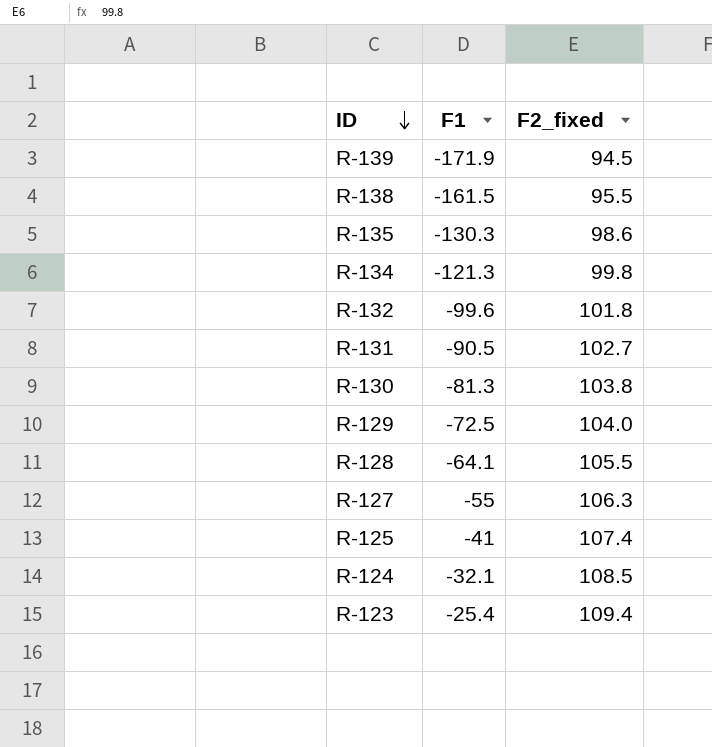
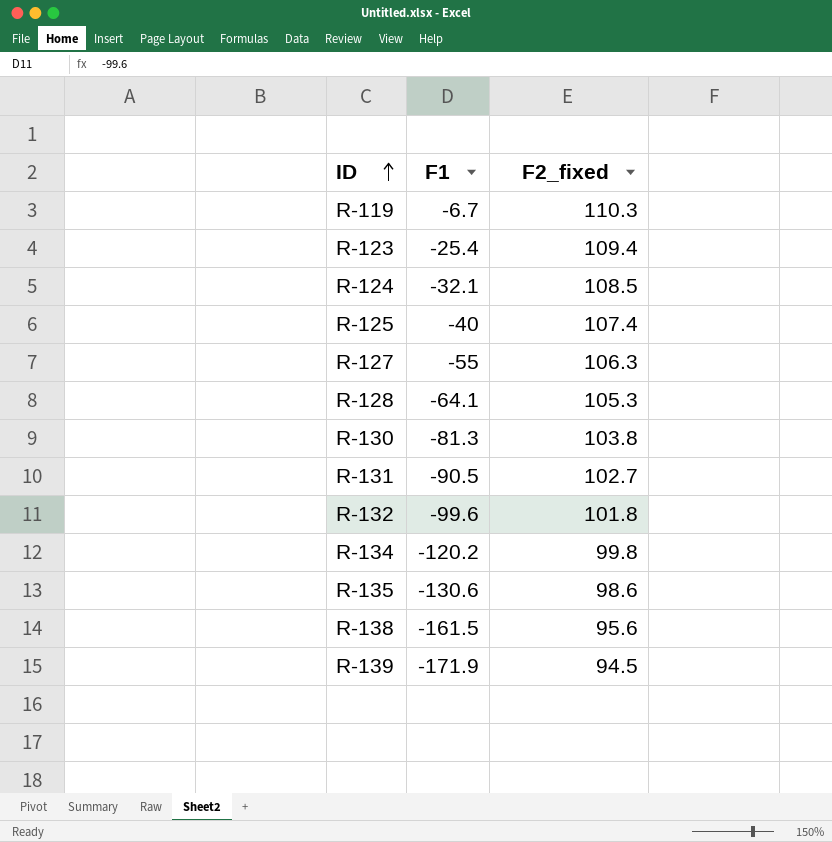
row order: ID descending -> ID ascending
row R-129: -72.5 | 104.0 -> none
row R-119: none -> -6.7 | 110.3
R-125 | F1: -41 -> -40
R-128 | F2_fixed: 105.5 -> 105.3
R-134 | F1: -121.3 -> -120.2
R-135 | F1: -130.3 -> -130.6
R-138 | F2_fixed: 95.5 -> 95.6

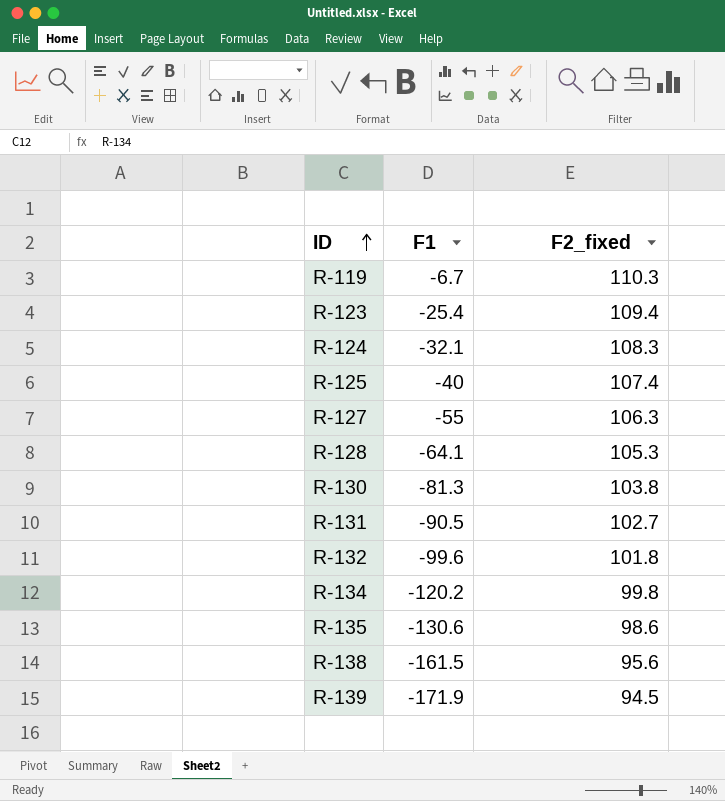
R-124 | F2_fixed: 108.5 -> 108.3

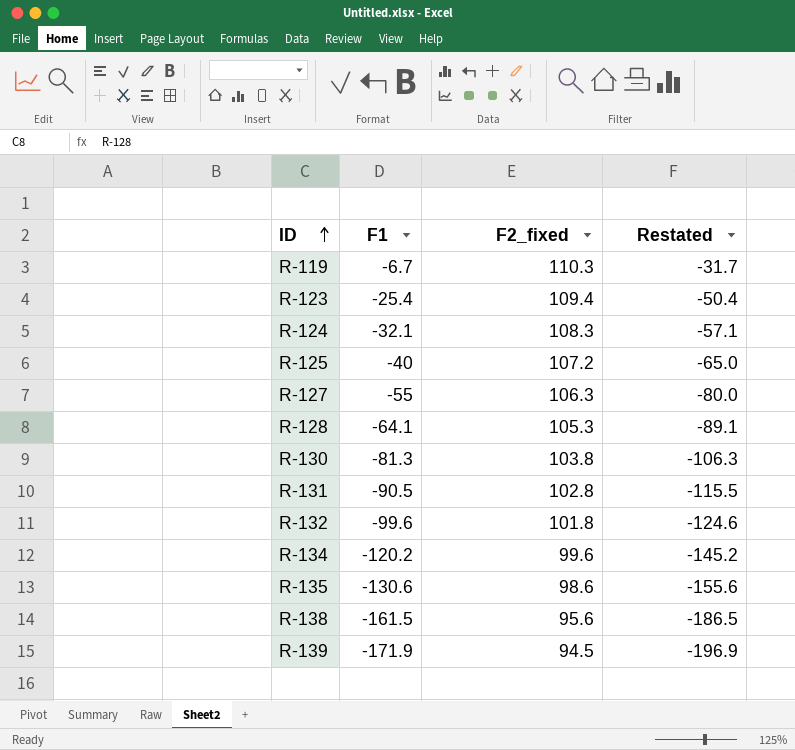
column Restated | formula: none -> [F1] - 25
R-125 | F2_fixed: 107.4 -> 107.2
R-131 | F2_fixed: 102.7 -> 102.8
R-134 | F2_fixed: 99.8 -> 99.6

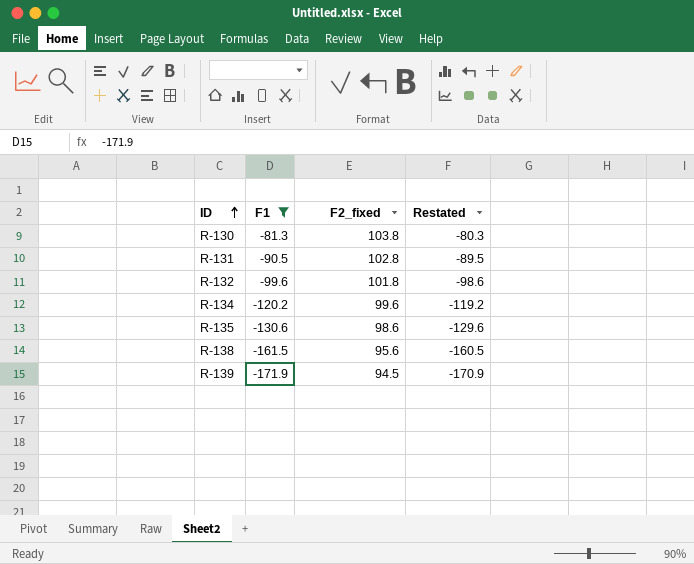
filter: none -> F1 <= -81.3
column Restated | formula: [F1] - 25 -> [F1] + 1

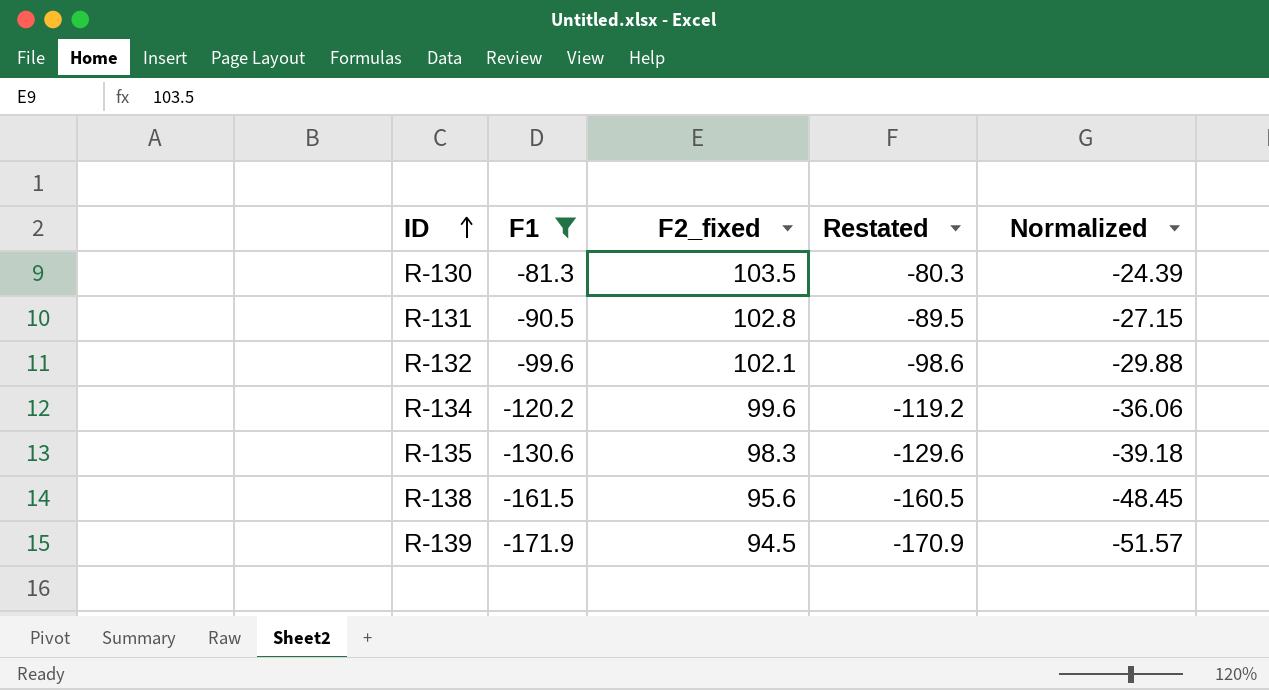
column Normalized | formula: none -> [F1] * 0.3
R-130 | F2_fixed: 103.8 -> 103.5
R-132 | F2_fixed: 101.8 -> 102.1
R-135 | F2_fixed: 98.6 -> 98.3

